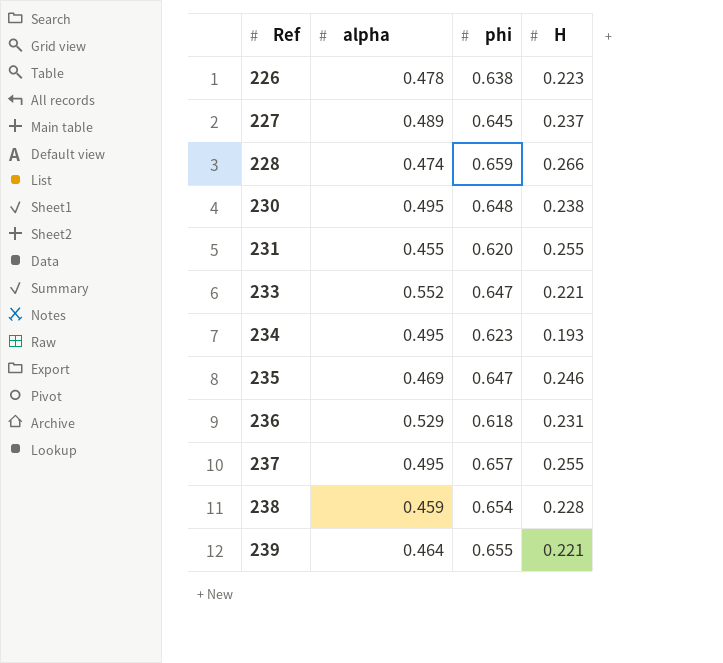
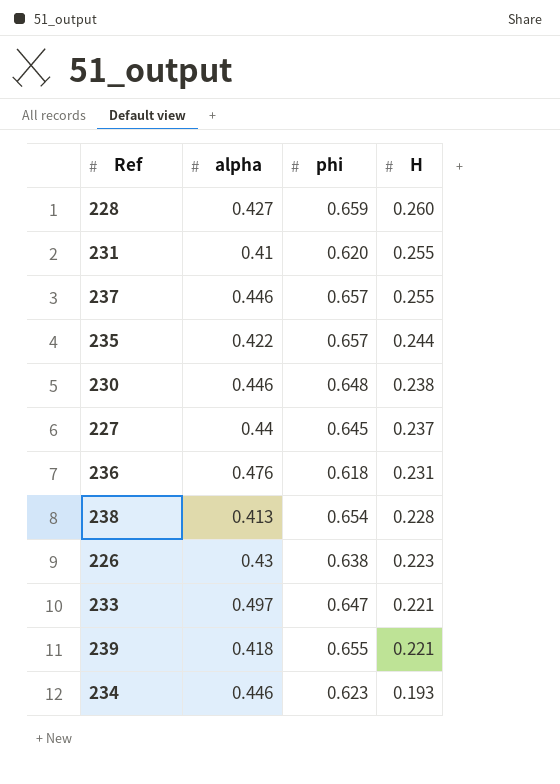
row order: Ref ascending -> H descending
228 | alpha: 0.474 -> 0.427
228 | H: 0.266 -> 0.260
231 | alpha: 0.455 -> 0.41
237 | alpha: 0.495 -> 0.446
235 | alpha: 0.469 -> 0.422
235 | phi: 0.647 -> 0.657
235 | H: 0.246 -> 0.244
230 | alpha: 0.495 -> 0.446
227 | alpha: 0.489 -> 0.44
236 | alpha: 0.529 -> 0.476
238 | alpha: 0.459 -> 0.413
226 | alpha: 0.478 -> 0.43
233 | alpha: 0.552 -> 0.497
239 | alpha: 0.464 -> 0.418
234 | alpha: 0.495 -> 0.446

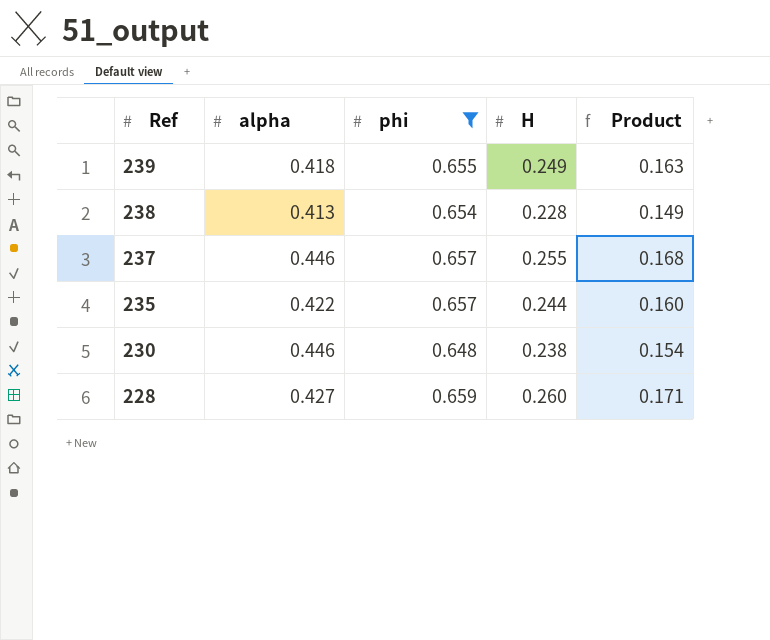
filter: none -> phi >= 0.648
row order: H descending -> Ref descending
column Product | formula: none -> [phi] * [H]
239 | H: 0.221 -> 0.249

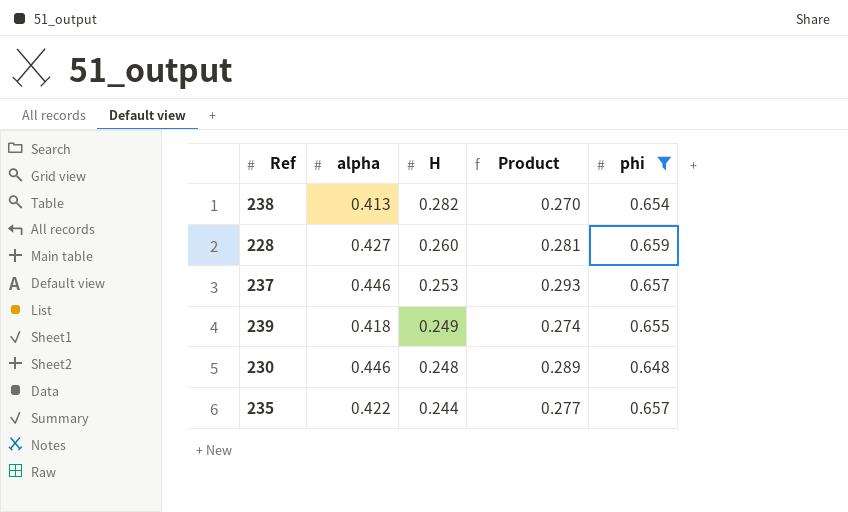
row order: Ref descending -> H descending
column Product | formula: [phi] * [H] -> [alpha] * [phi]
column phi | position: 3 -> 5
238 | H: 0.228 -> 0.282
237 | H: 0.255 -> 0.253
230 | H: 0.238 -> 0.248

